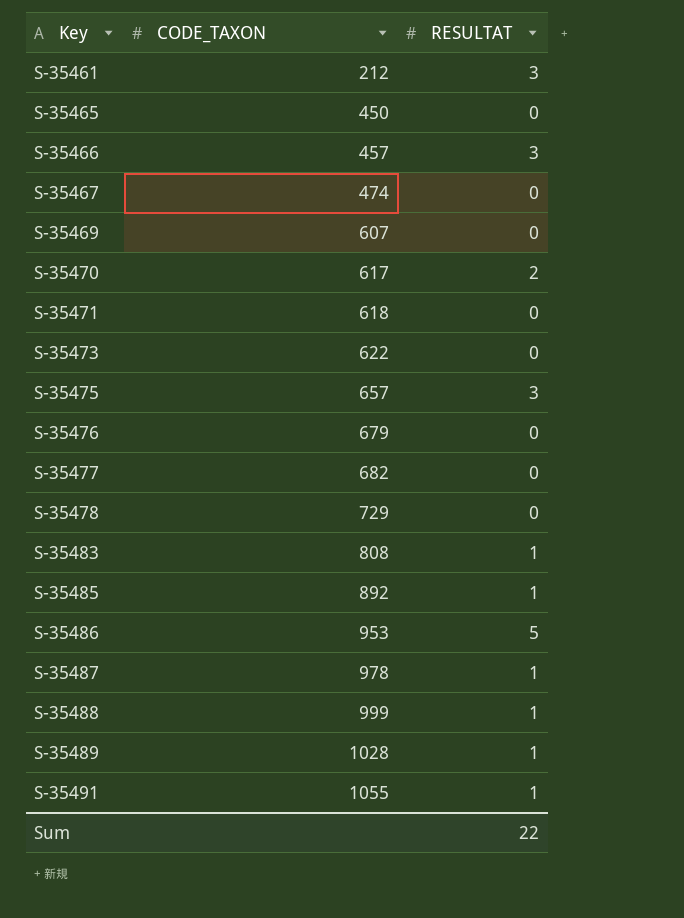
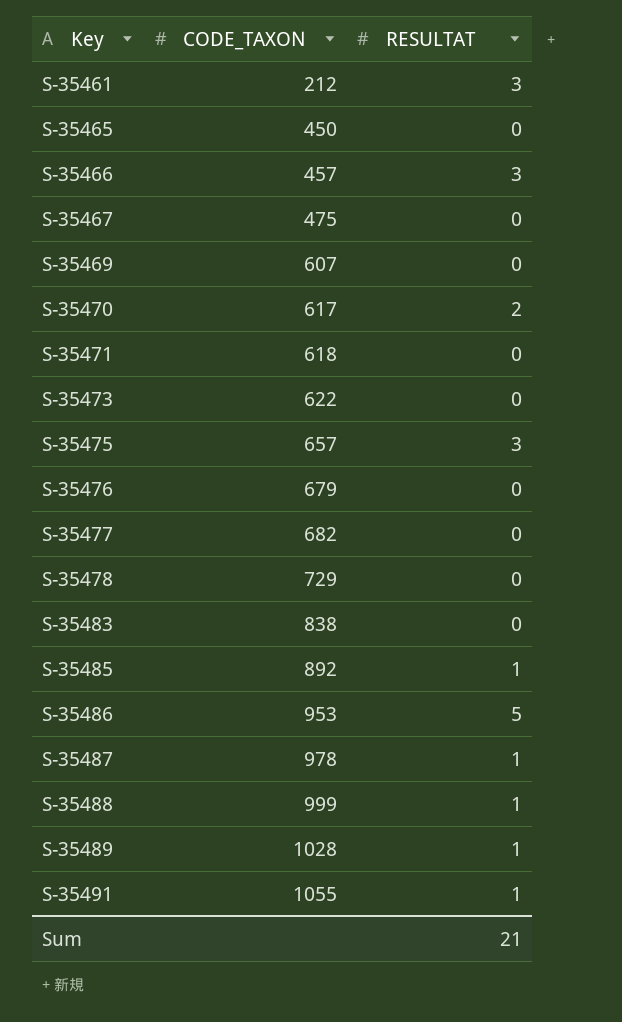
S-35467 | CODE_TAXON: 474 -> 475
S-35483 | CODE_TAXON: 808 -> 838
S-35483 | RESULTAT: 1 -> 0
Sum | RESULTAT: 22 -> 21

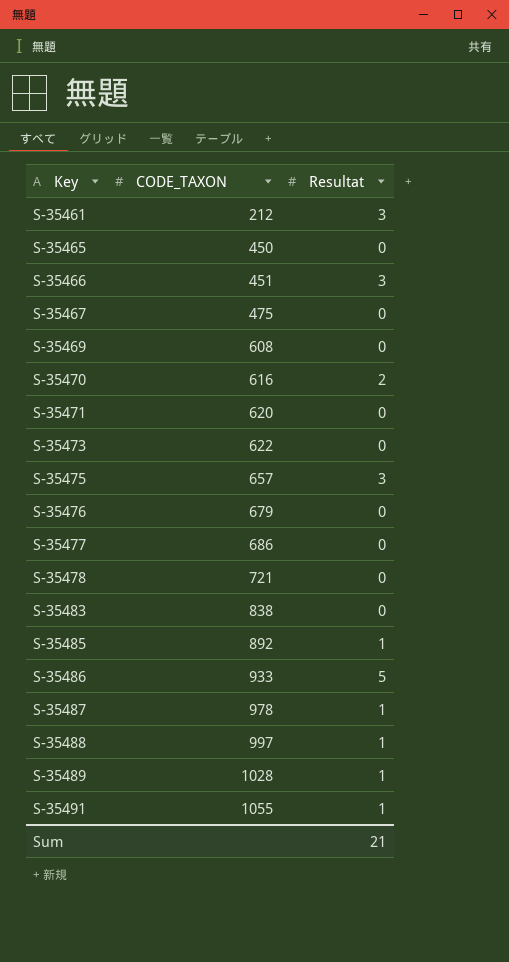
column name: RESULTAT -> Resultat
S-35466 | CODE_TAXON: 457 -> 451
S-35469 | CODE_TAXON: 607 -> 608
S-35470 | CODE_TAXON: 617 -> 616
S-35471 | CODE_TAXON: 618 -> 620
S-35477 | CODE_TAXON: 682 -> 686
S-35478 | CODE_TAXON: 729 -> 721
S-35486 | CODE_TAXON: 953 -> 933
S-35488 | CODE_TAXON: 999 -> 997

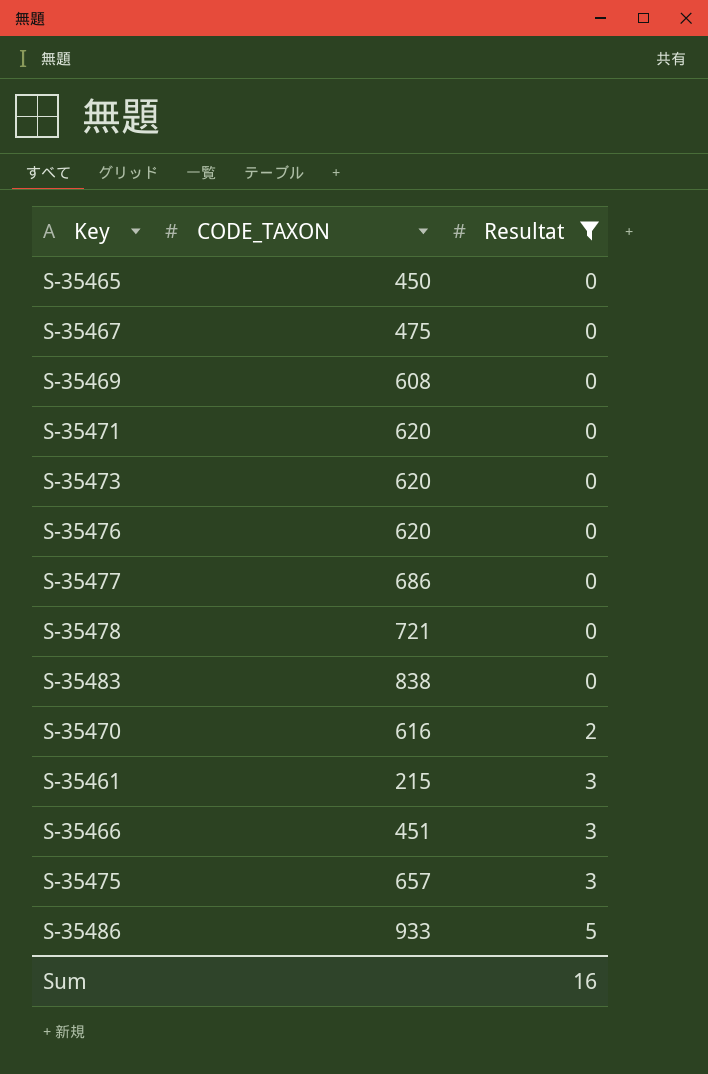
filter: none -> Resultat != 1
row order: Key ascending -> Resultat ascending
S-35473 | CODE_TAXON: 622 -> 620
S-35476 | CODE_TAXON: 679 -> 620
S-35461 | CODE_TAXON: 212 -> 215
Sum | Resultat: 21 -> 16

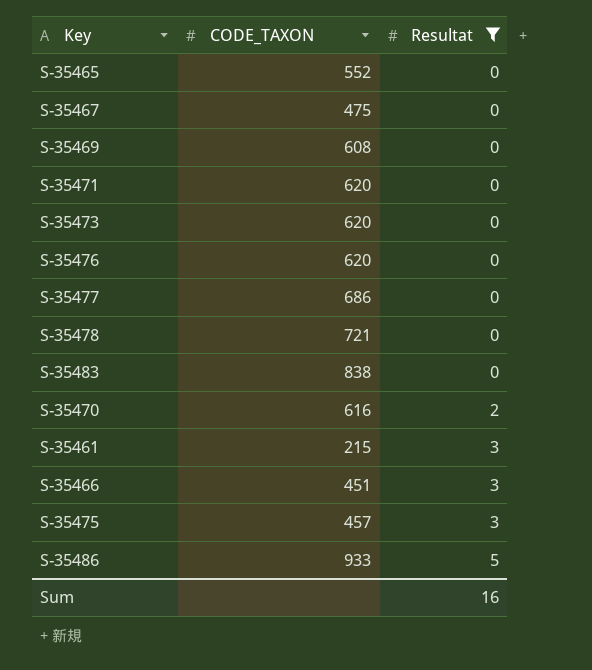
S-35465 | CODE_TAXON: 450 -> 552
S-35475 | CODE_TAXON: 657 -> 457

